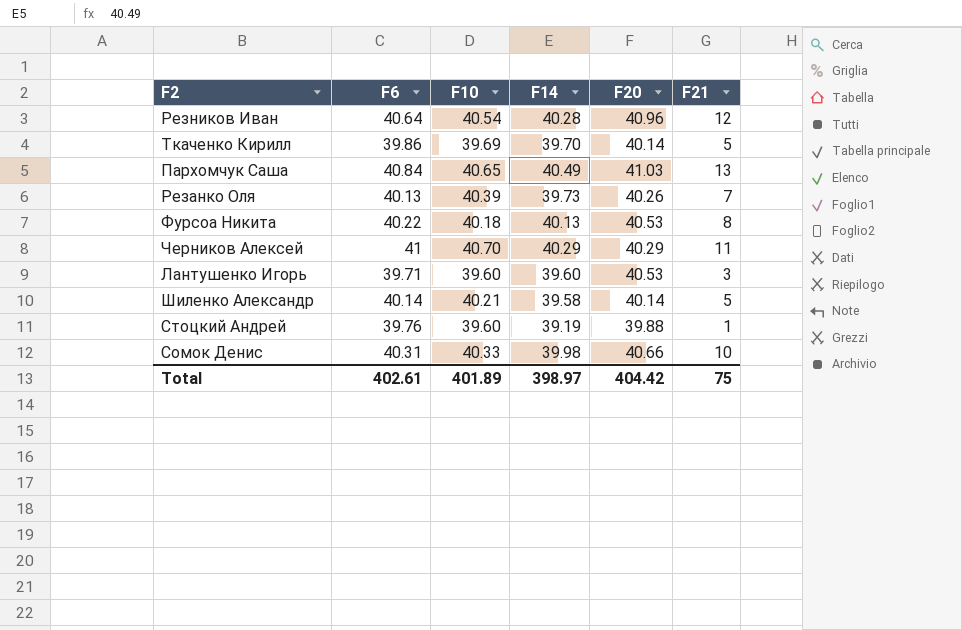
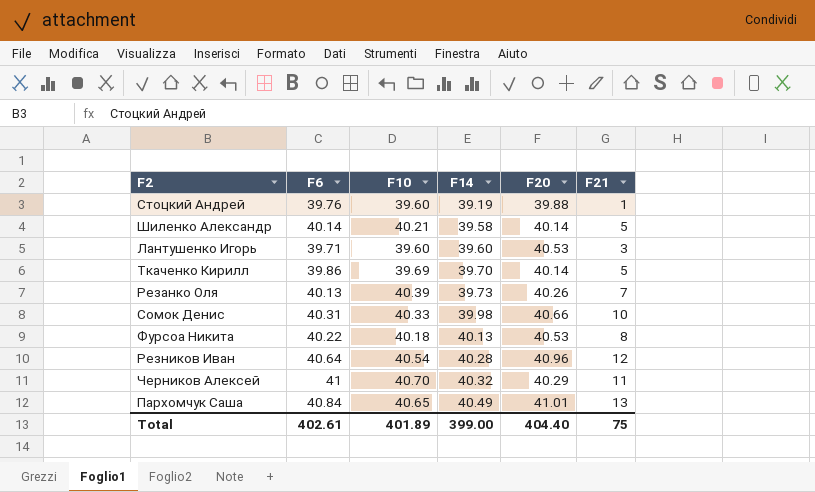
row order: none -> F14 ascending
Черников Алексей | F14: 40.29 -> 40.32
Пархомчук Саша | F20: 41.03 -> 41.01
Total | F14: 398.97 -> 399.00
Total | F20: 404.42 -> 404.40

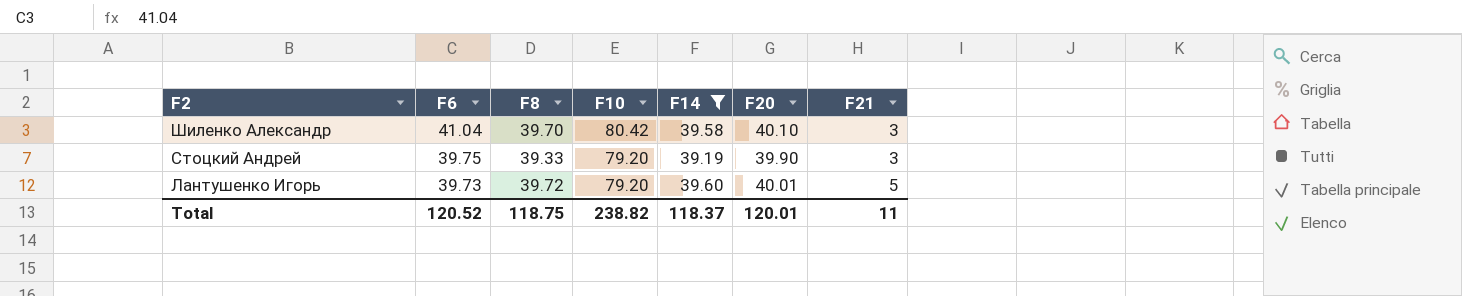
filter: none -> F14 <= 39.60
row order: F14 ascending -> F2 descending
column F8 | position: none -> 3
Шиленко Александр | F6: 40.14 -> 41.04
Шиленко Александр | F10: 40.21 -> 80.42
Шиленко Александр | F20: 40.14 -> 40.10
Шиленко Александр | F21: 5 -> 3
Стоцкий Андрей | F6: 39.76 -> 39.75
Стоцкий Андрей | F10: 39.60 -> 79.20
Стоцкий Андрей | F20: 39.88 -> 39.90
Стоцкий Андрей | F21: 1 -> 3
Лантушенко Игорь | F6: 39.71 -> 39.73
Лантушенко Игорь | F10: 39.60 -> 79.20
Лантушенко Игорь | F20: 40.53 -> 40.01
Лантушенко Игорь | F21: 3 -> 5
Total | F6: 402.61 -> 120.52
Total | F10: 401.89 -> 238.82
Total | F14: 399.00 -> 118.37
Total | F20: 404.40 -> 120.01
Total | F21: 75 -> 11

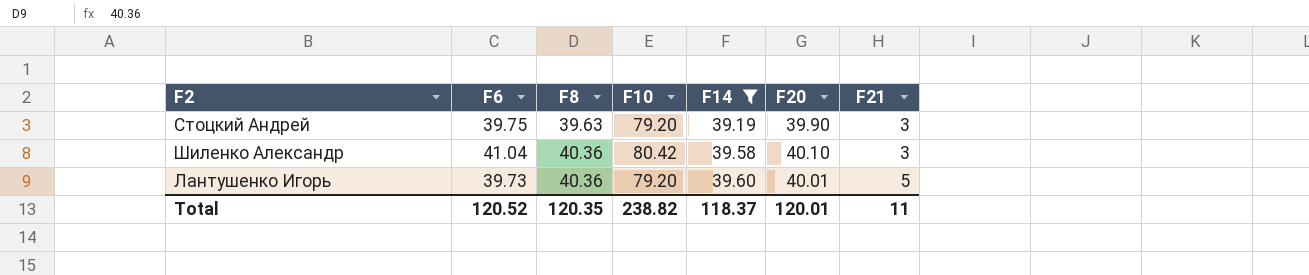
row order: F2 descending -> F8 ascending
Стоцкий Андрей | F8: 39.33 -> 39.63
Шиленко Александр | F8: 39.70 -> 40.36
Лантушенко Игорь | F8: 39.72 -> 40.36
Total | F8: 118.75 -> 120.35

